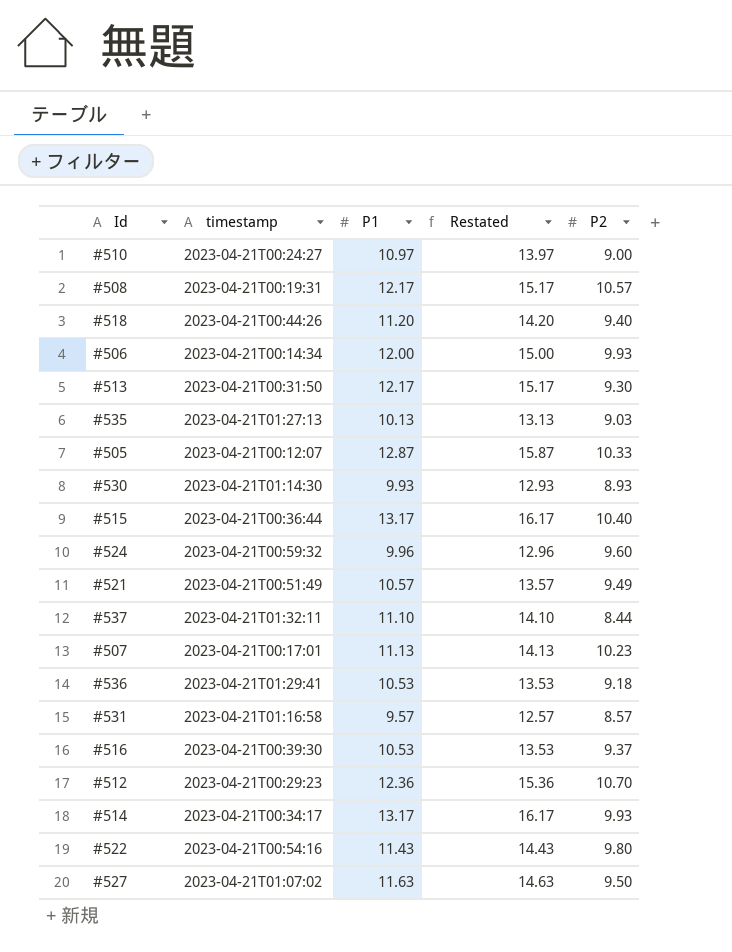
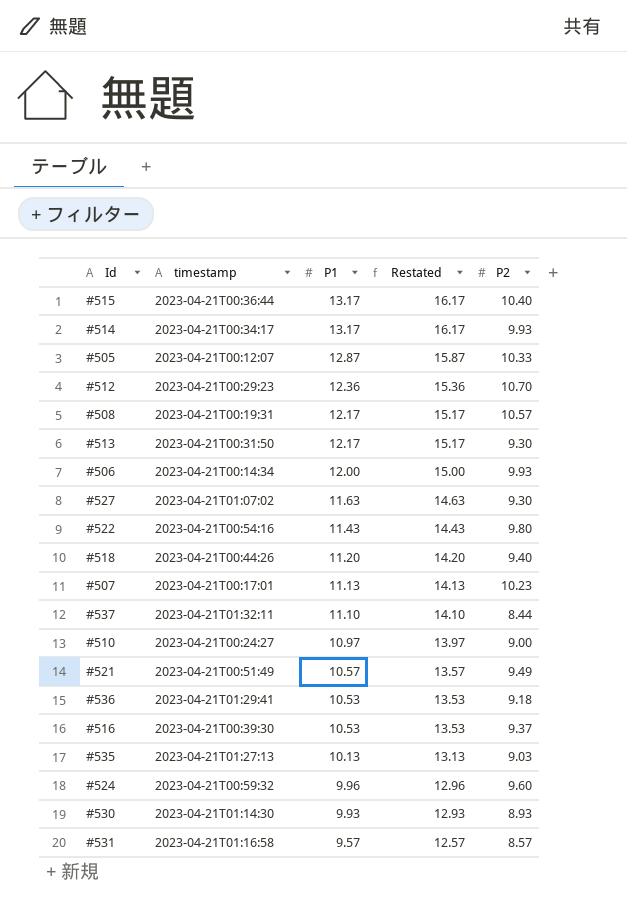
row order: none -> P1 descending
#527 | P2: 9.50 -> 9.30

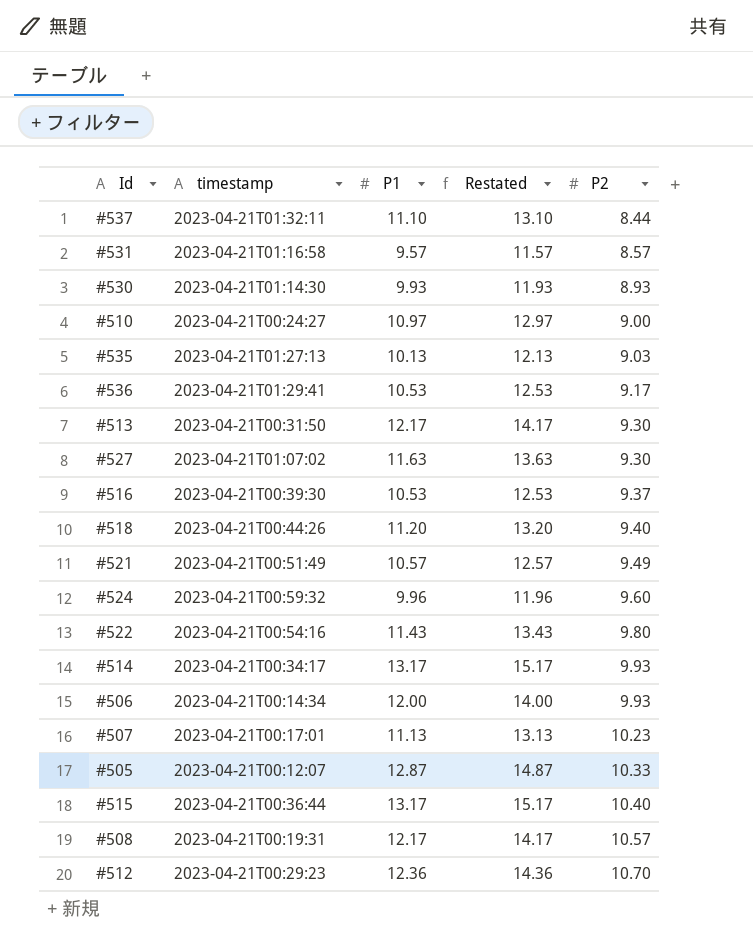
row order: P1 descending -> P2 ascending
column Restated | formula: [P1] + 3 -> [P1] + 2
#536 | P2: 9.18 -> 9.17

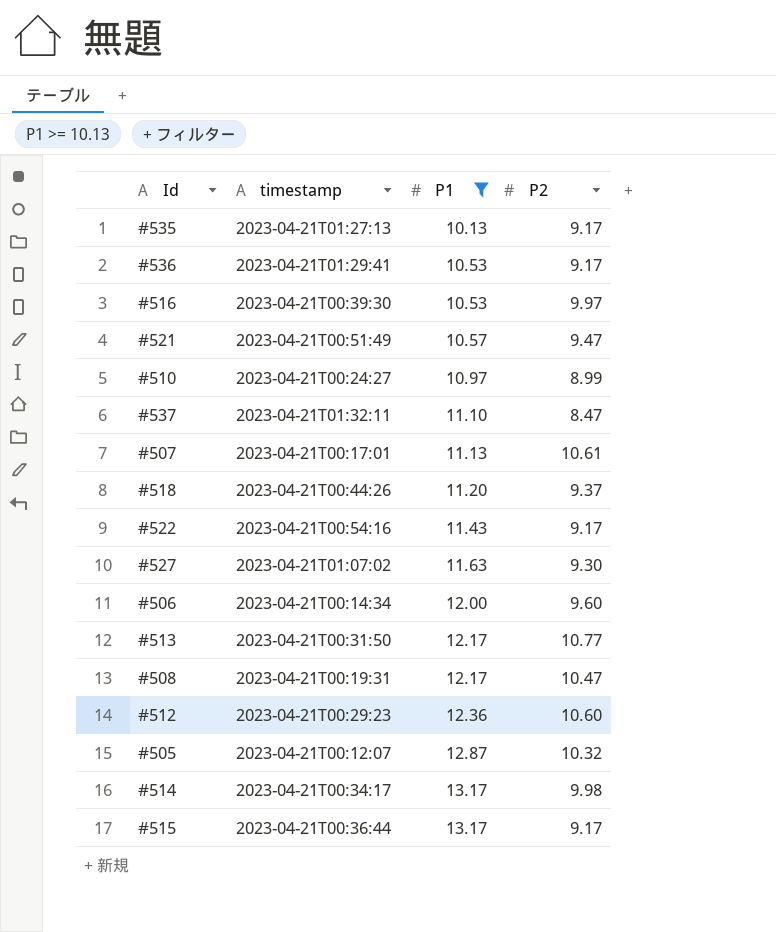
filter: none -> P1 >= 10.13
row order: P2 ascending -> P1 ascending
column Restated | formula: [P1] + 2 -> none
#535 | P2: 9.03 -> 9.17
#516 | P2: 9.37 -> 9.97
#521 | P2: 9.49 -> 9.47
#510 | P2: 9.00 -> 8.99
#537 | P2: 8.44 -> 8.47
#507 | P2: 10.23 -> 10.61
#518 | P2: 9.40 -> 9.37
#522 | P2: 9.80 -> 9.17
#506 | P2: 9.93 -> 9.60
#513 | P2: 9.30 -> 10.77
#508 | P2: 10.57 -> 10.47
#512 | P2: 10.70 -> 10.60
#505 | P2: 10.33 -> 10.32
#514 | P2: 9.93 -> 9.98
#515 | P2: 10.40 -> 9.17

